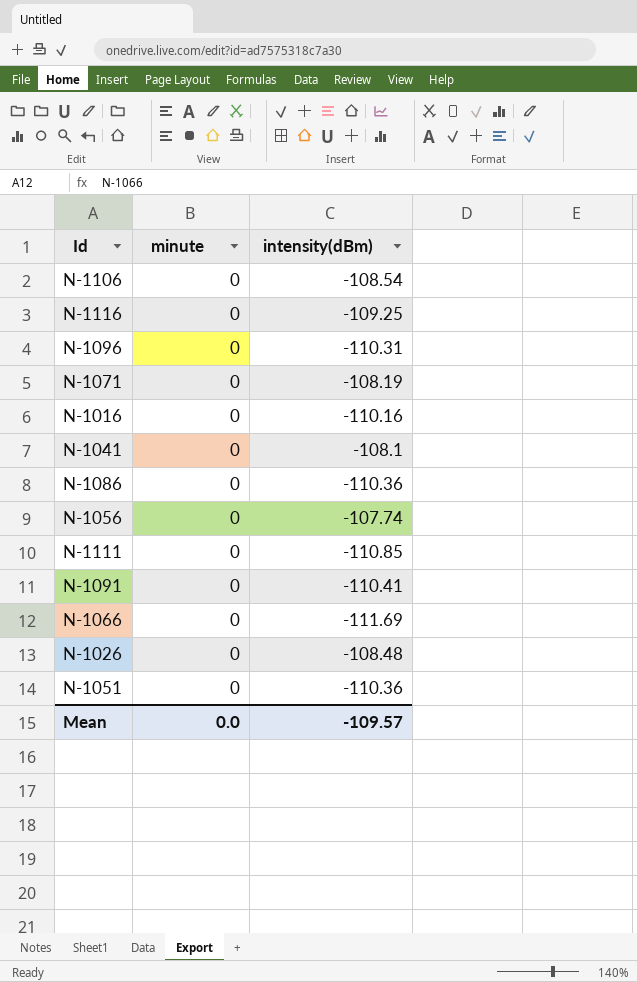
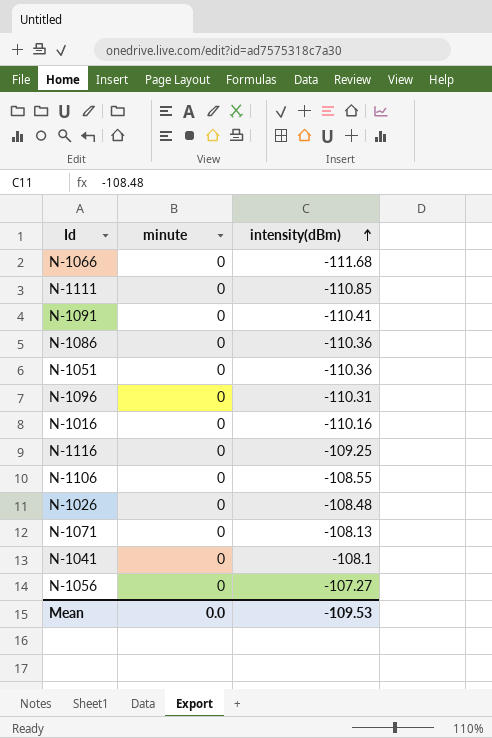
row order: none -> intensity(dBm) ascending
N-1066 | intensity(dBm): -111.69 -> -111.68
N-1106 | intensity(dBm): -108.54 -> -108.55
N-1071 | intensity(dBm): -108.19 -> -108.13
N-1056 | intensity(dBm): -107.74 -> -107.27
Mean | intensity(dBm): -109.57 -> -109.53

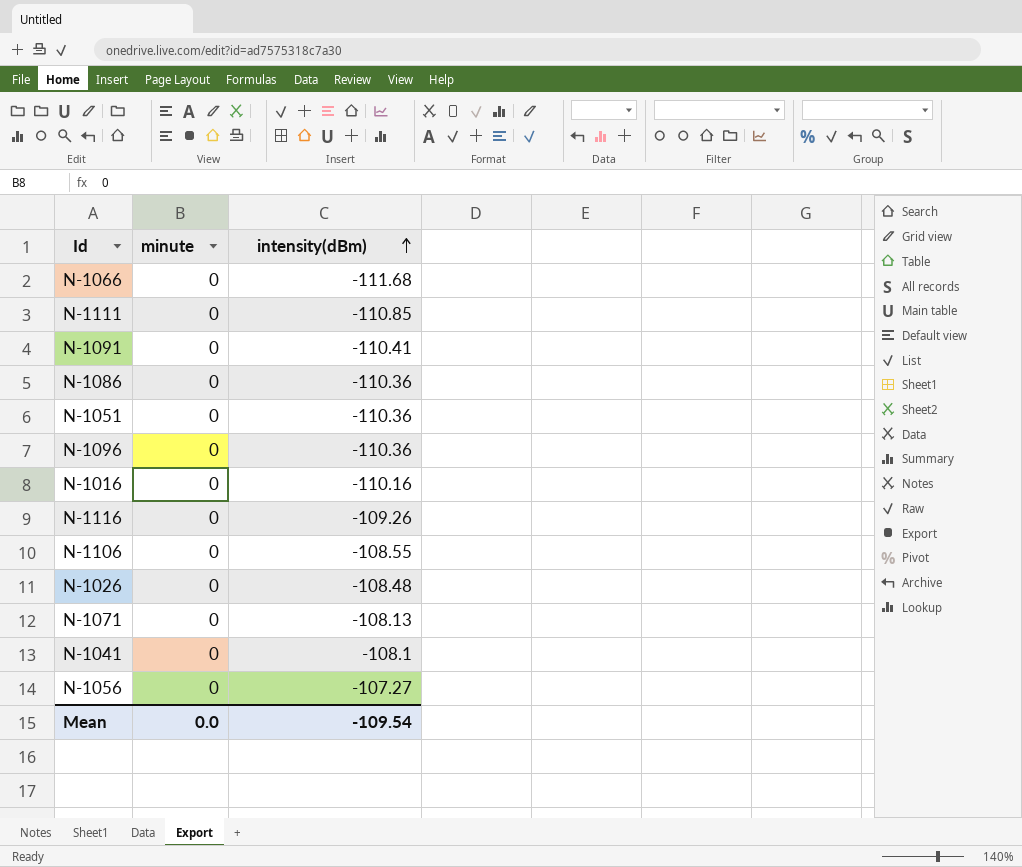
N-1096 | intensity(dBm): -110.31 -> -110.36
N-1116 | intensity(dBm): -109.25 -> -109.26
Mean | intensity(dBm): -109.53 -> -109.54

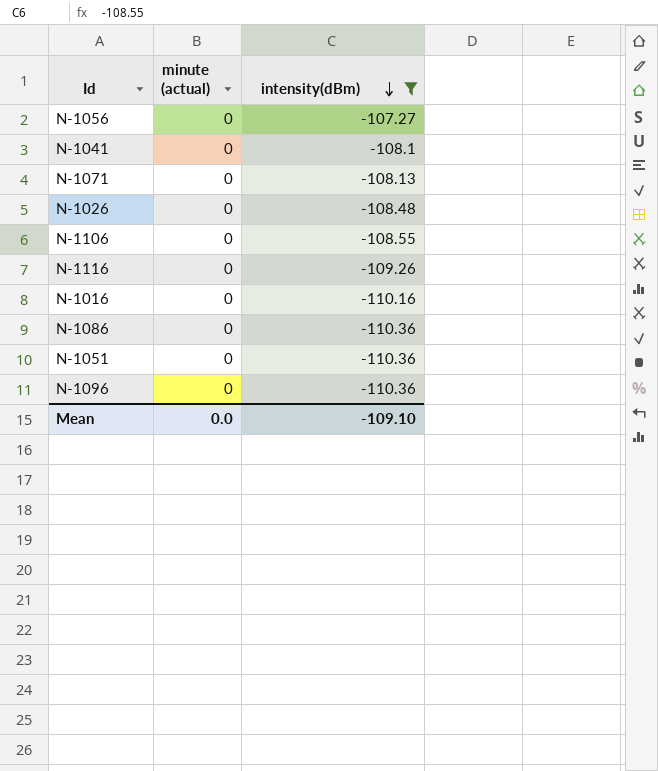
filter: none -> intensity(dBm) >= -110.36
row order: intensity(dBm) ascending -> intensity(dBm) descending
column name: minute -> minute (actual)
Mean | intensity(dBm): -109.54 -> -109.10

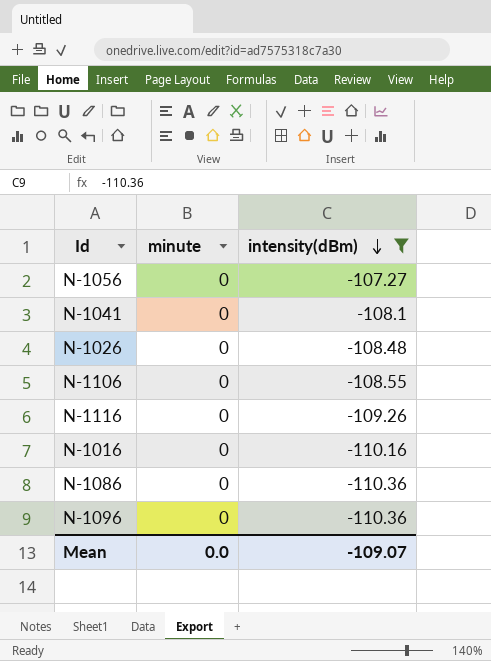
column name: minute (actual) -> minute
row N-1071: 0 | -108.13 -> none
row N-1051: 0 | -110.36 -> none
Mean | intensity(dBm): -109.10 -> -109.07

